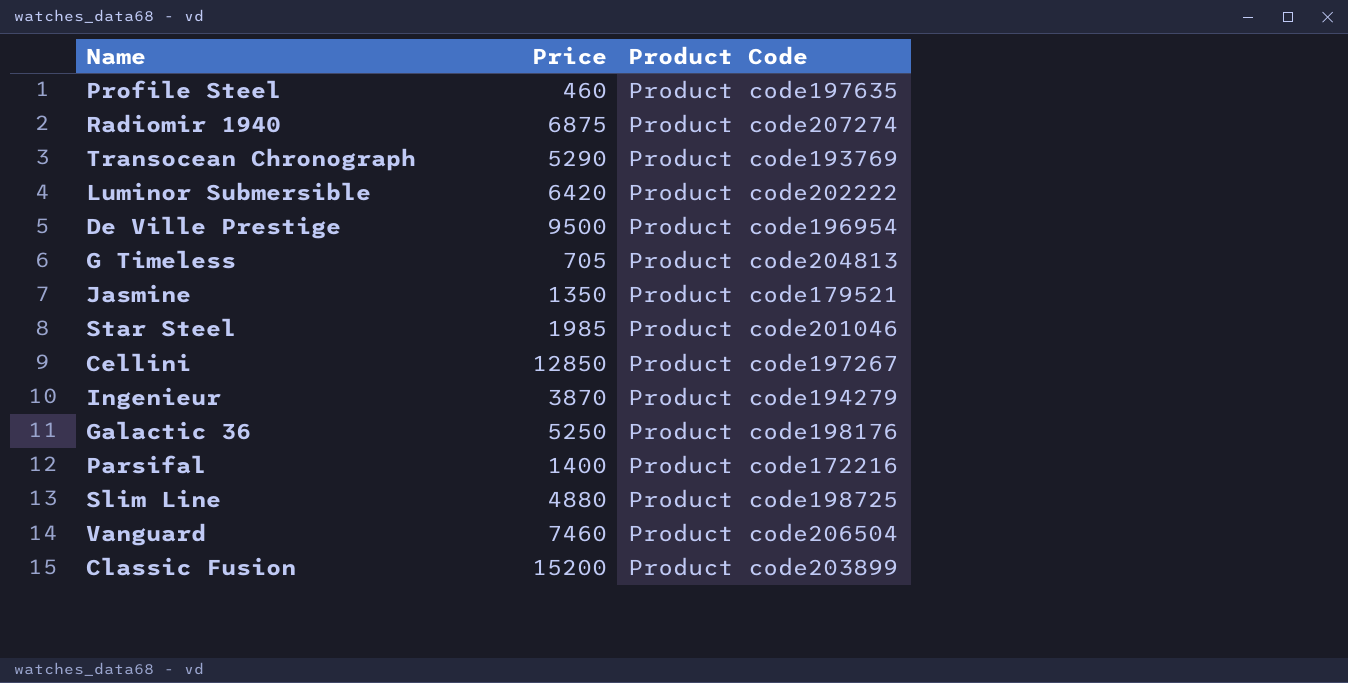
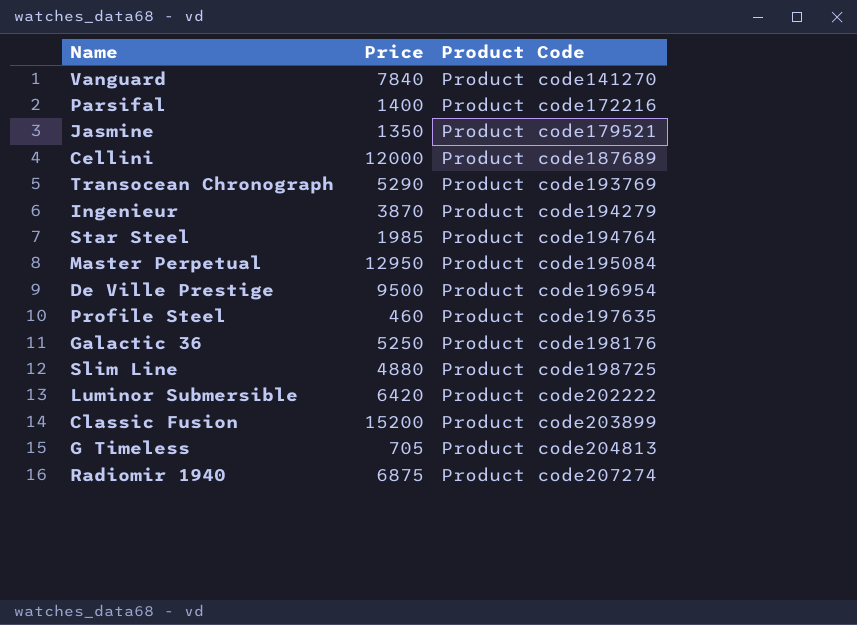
row order: none -> Product Code ascending
Vanguard | Price: 7460 -> 7840
Vanguard | Product Code: Product code206504 -> Product code141270
Cellini | Price: 12850 -> 12000
Cellini | Product Code: Product code197267 -> Product code187689
Star Steel | Product Code: Product code201046 -> Product code194764
row Master Perpetual: none -> 12950 | Product code195084

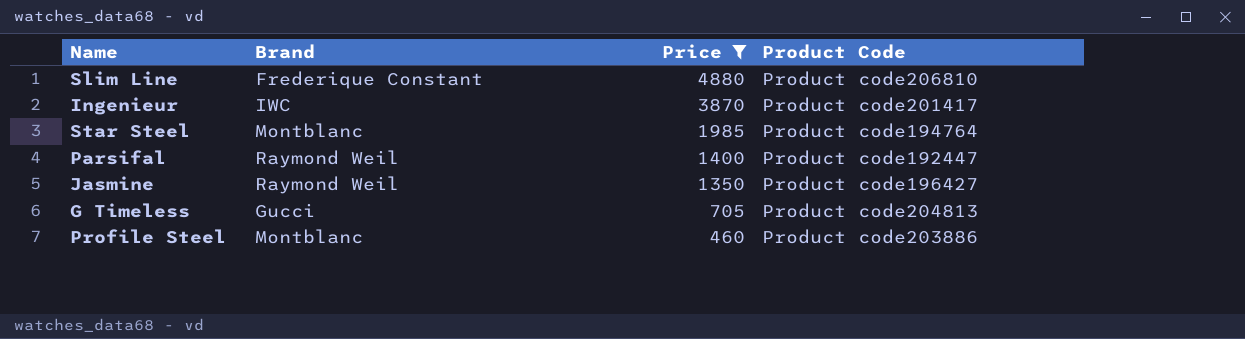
filter: none -> Price <= 4880
row order: Product Code ascending -> Price descending
column Brand | position: none -> 2
Slim Line | Product Code: Product code198725 -> Product code206810
Ingenieur | Product Code: Product code194279 -> Product code201417
Parsifal | Product Code: Product code172216 -> Product code192447
Jasmine | Product Code: Product code179521 -> Product code196427
Profile Steel | Product Code: Product code197635 -> Product code203886

